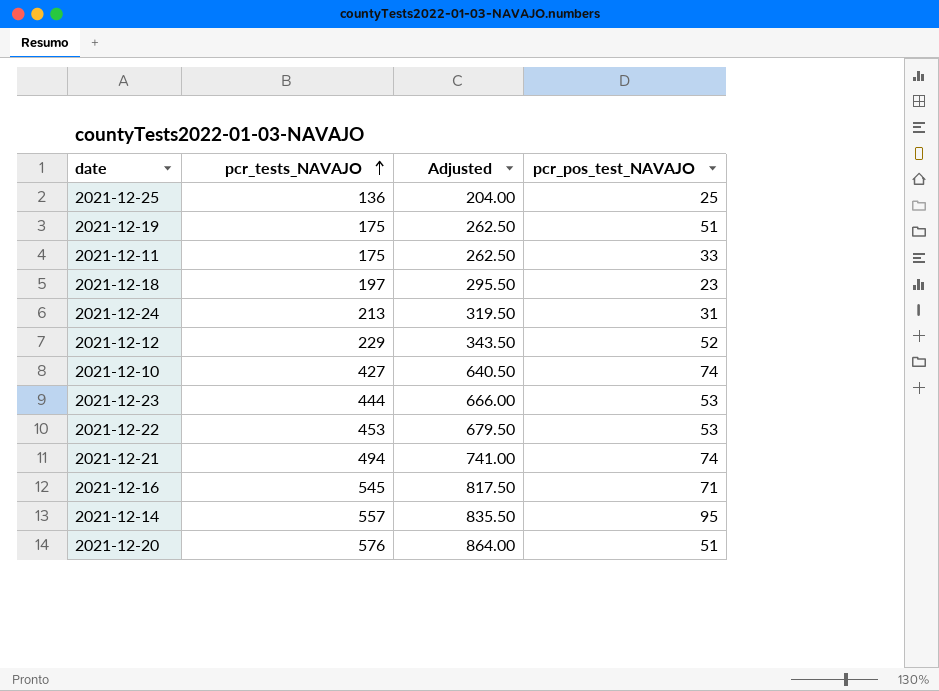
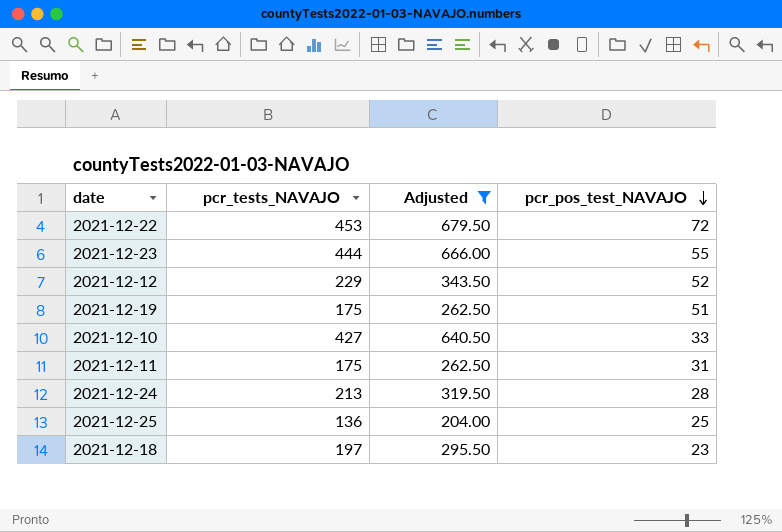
filter: none -> Adjusted <= 679.50
row order: pcr_tests_NAVAJO ascending -> pcr_pos_test_NAVAJO descending
2021-12-22 | pcr_pos_test_NAVAJO: 53 -> 72
2021-12-23 | pcr_pos_test_NAVAJO: 53 -> 55
2021-12-10 | pcr_pos_test_NAVAJO: 74 -> 33
2021-12-11 | pcr_pos_test_NAVAJO: 33 -> 31
2021-12-24 | pcr_pos_test_NAVAJO: 31 -> 28

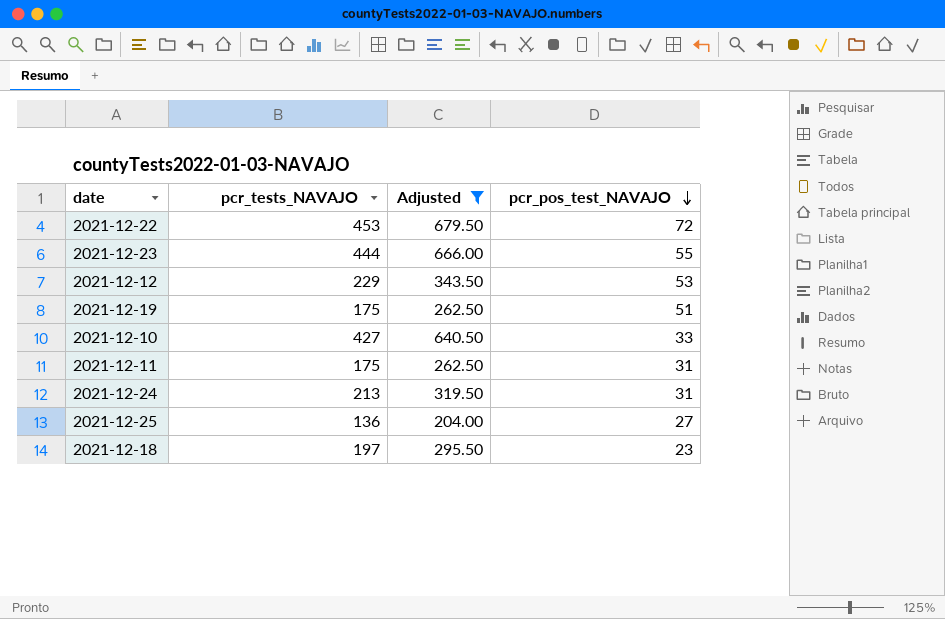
2021-12-12 | pcr_pos_test_NAVAJO: 52 -> 53
2021-12-24 | pcr_pos_test_NAVAJO: 28 -> 31
2021-12-25 | pcr_pos_test_NAVAJO: 25 -> 27

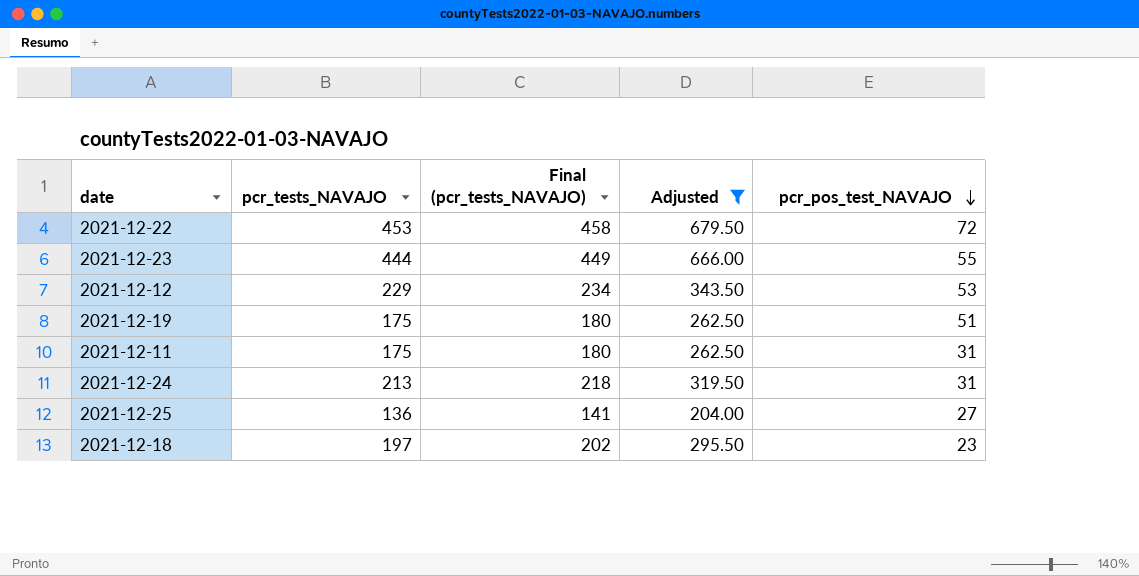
column Final (pcr_tests_NAVAJO) | formula: none -> [pcr_tests_NAVAJO] + 5
row 2021-12-10: 427 | 640.50 | 33 -> none

